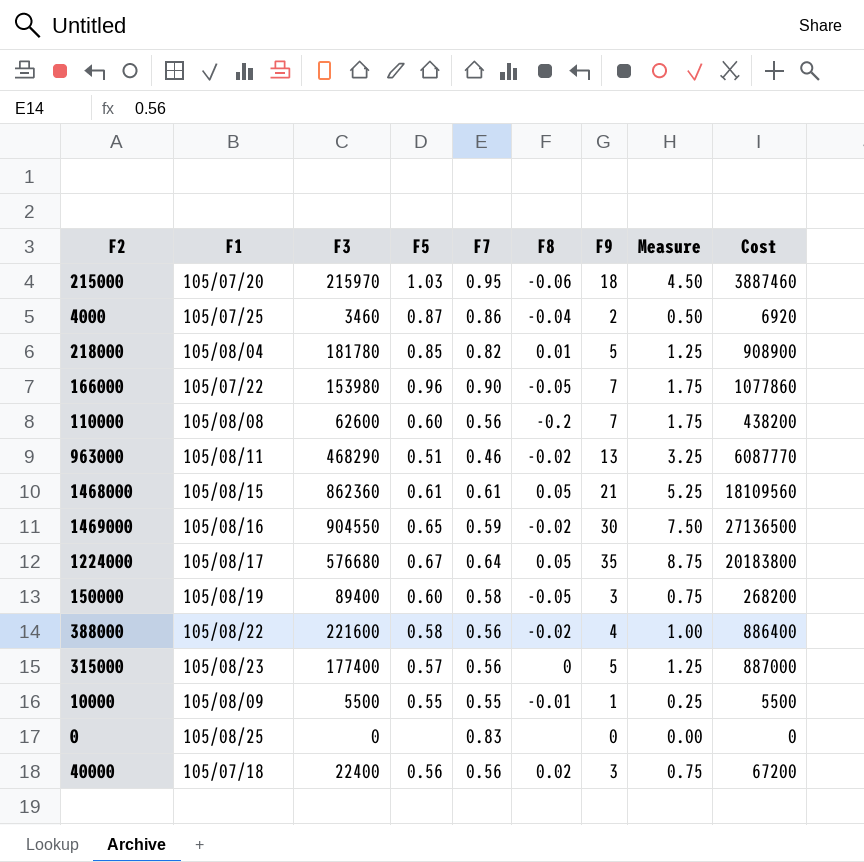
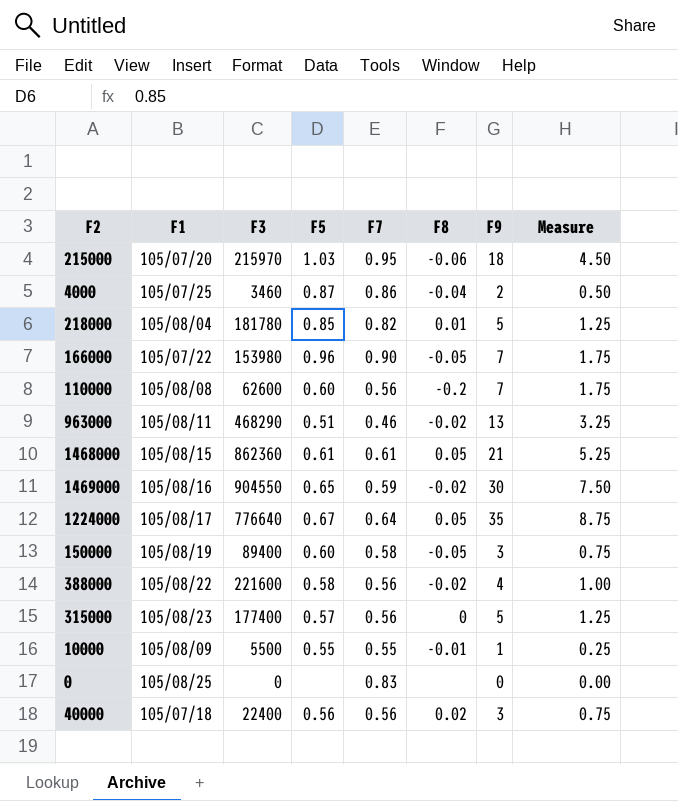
column Cost | formula: [F3] * [F9] -> none
1224000 | F3: 576680 -> 776640

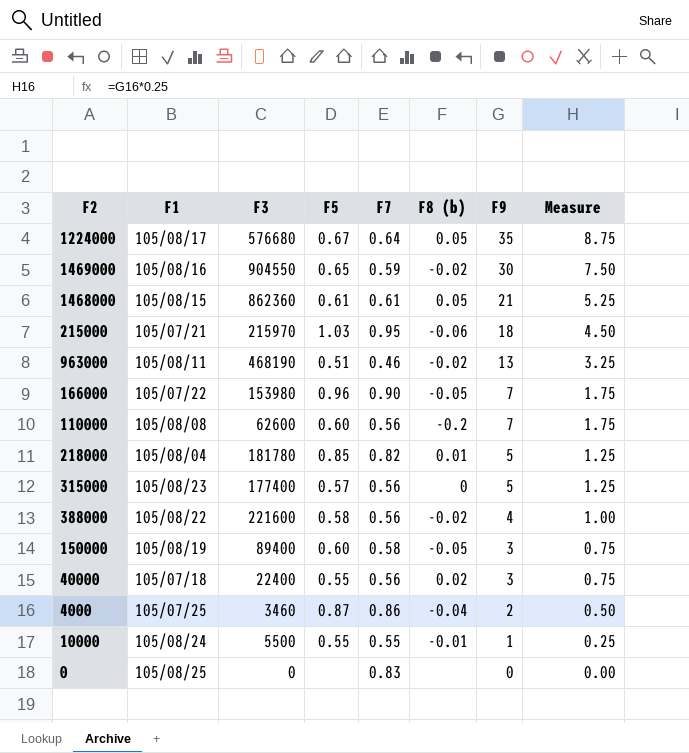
row order: none -> F9 descending
column name: F8 -> F8 (b)
1224000 | F3: 776640 -> 576680
215000 | F1: 105/07/20 -> 105/07/21
963000 | F3: 468290 -> 468190
40000 | F5: 0.56 -> 0.55
10000 | F1: 105/08/09 -> 105/08/24

